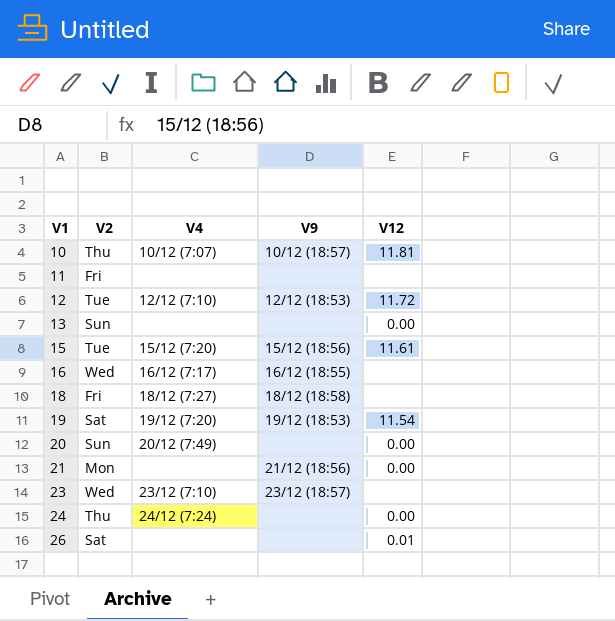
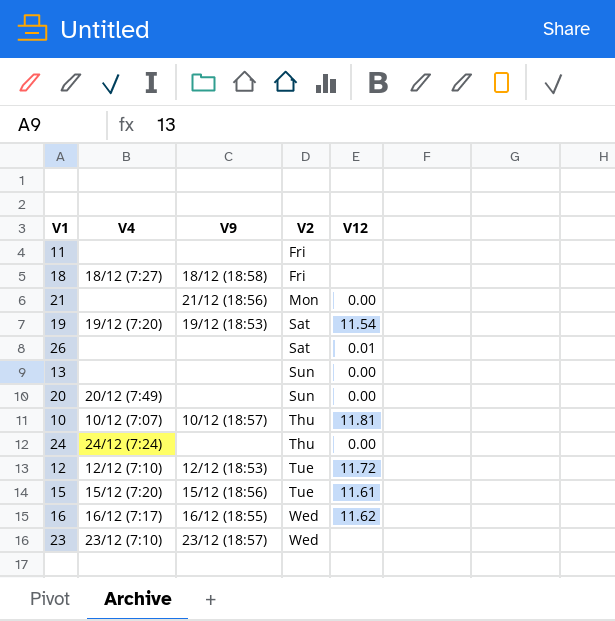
row order: V1 ascending -> V2 ascending
column V2 | position: 2 -> 4
16 | V12: none -> 11.62

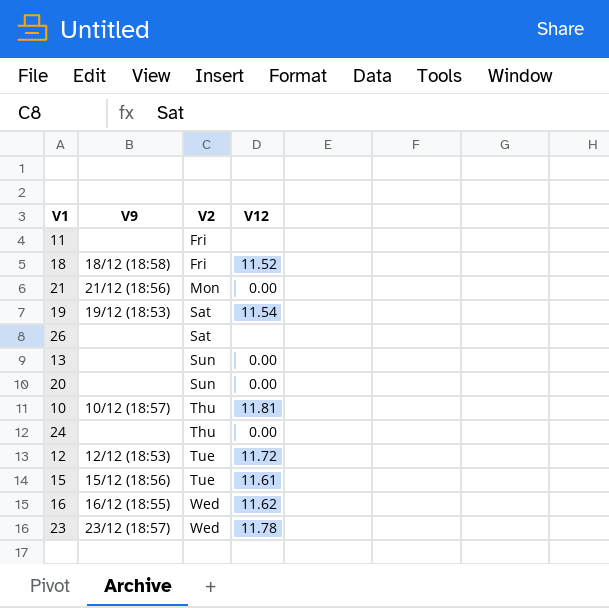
column V4 | position: 2 -> none
18 | V12: none -> 11.52
26 | V12: 0.01 -> none
23 | V12: none -> 11.78

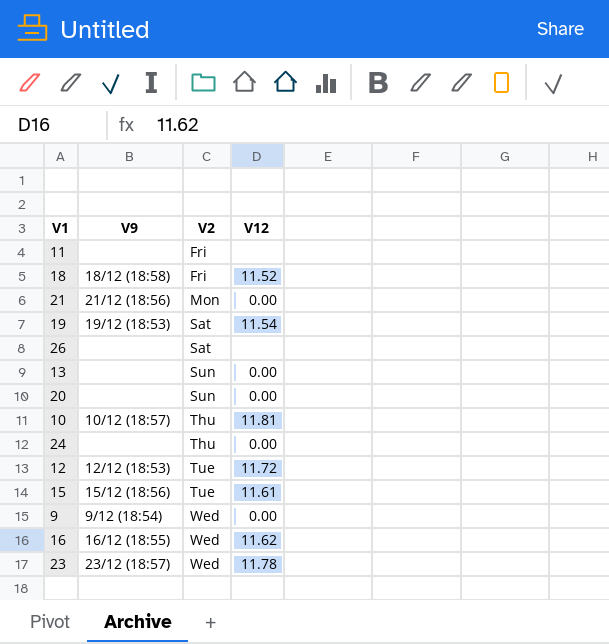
row 9: none -> 9/12 (18:54) | Wed | 0.00

